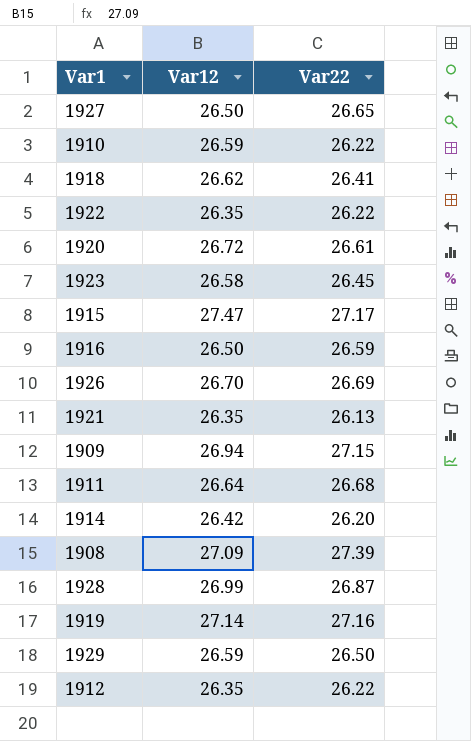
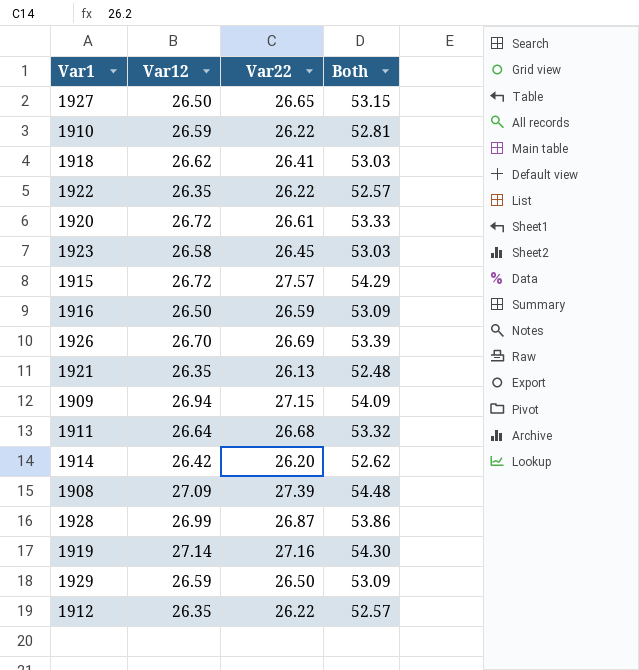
column Both | formula: none -> [Var12] + [Var22]
1915 | Var12: 27.47 -> 26.72
1915 | Var22: 27.17 -> 27.57

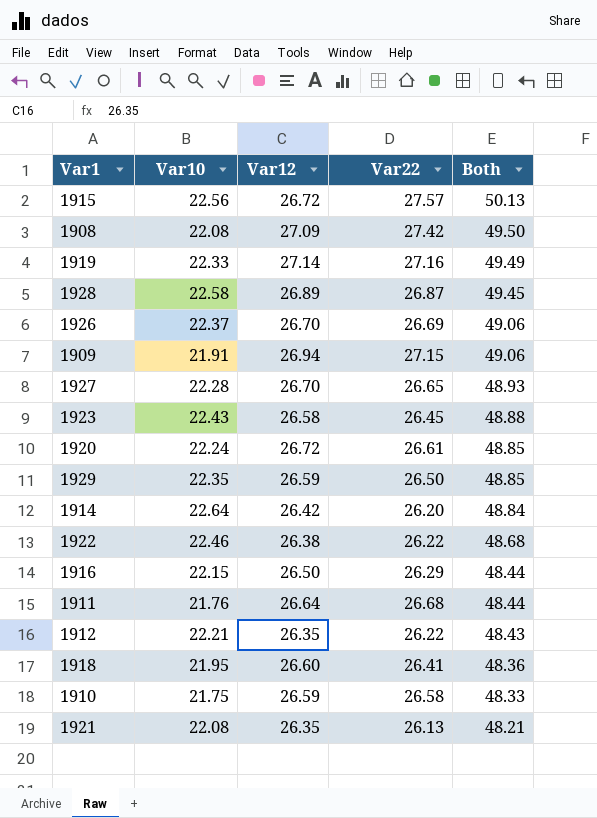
row order: none -> Both descending
column Var10 | position: none -> 2
column Both | formula: [Var12] + [Var22] -> [Var10] + [Var22]
1908 | Var22: 27.39 -> 27.42
1928 | Var12: 26.99 -> 26.89
1927 | Var12: 26.50 -> 26.70
1922 | Var12: 26.35 -> 26.38
1916 | Var22: 26.59 -> 26.29
1918 | Var12: 26.62 -> 26.60
1910 | Var22: 26.22 -> 26.58

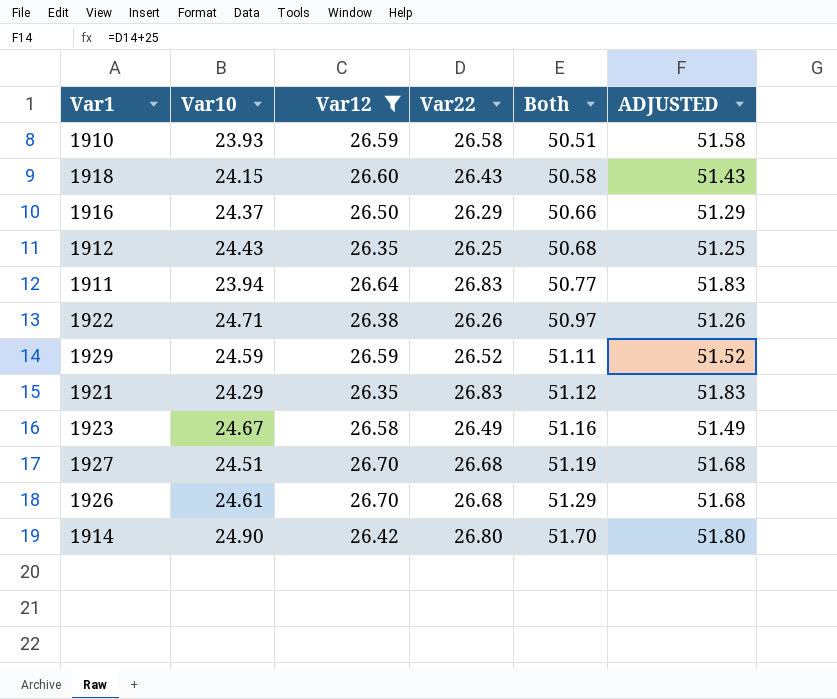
filter: none -> Var12 <= 26.70
row order: Both descending -> Both ascending
column ADJUSTED | formula: none -> [Var22] + 25
1910 | Var10: 21.75 -> 23.93
1910 | Both: 48.33 -> 50.51
1918 | Var10: 21.95 -> 24.15
1918 | Var22: 26.41 -> 26.43
1918 | Both: 48.36 -> 50.58
1916 | Var10: 22.15 -> 24.37
1916 | Both: 48.44 -> 50.66
1912 | Var10: 22.21 -> 24.43
1912 | Var22: 26.22 -> 26.25
1912 | Both: 48.43 -> 50.68
1911 | Var10: 21.76 -> 23.94
1911 | Var22: 26.68 -> 26.83
1911 | Both: 48.44 -> 50.77
1922 | Var10: 22.46 -> 24.71
1922 | Var22: 26.22 -> 26.26
1922 | Both: 48.68 -> 50.97
1929 | Var10: 22.35 -> 24.59
1929 | Var22: 26.50 -> 26.52
1929 | Both: 48.85 -> 51.11
1921 | Var10: 22.08 -> 24.29
1921 | Var22: 26.13 -> 26.83
1921 | Both: 48.21 -> 51.12
1923 | Var10: 22.43 -> 24.67
1923 | Var22: 26.45 -> 26.49
1923 | Both: 48.88 -> 51.16
1927 | Var10: 22.28 -> 24.51
1927 | Var22: 26.65 -> 26.68
1927 | Both: 48.93 -> 51.19
1926 | Var10: 22.37 -> 24.61
1926 | Var22: 26.69 -> 26.68
1926 | Both: 49.06 -> 51.29
1914 | Var10: 22.64 -> 24.90
1914 | Var22: 26.20 -> 26.80
1914 | Both: 48.84 -> 51.70

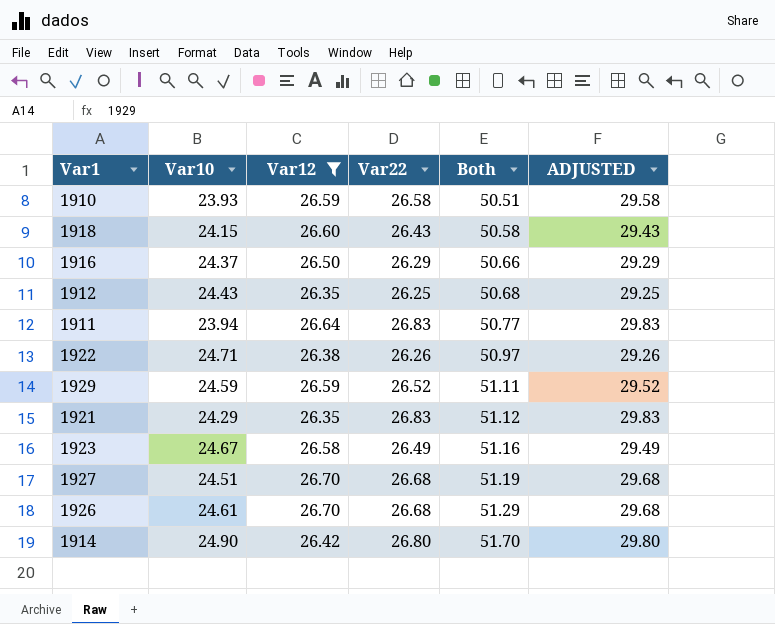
column ADJUSTED | formula: [Var22] + 25 -> [Var22] + 3

